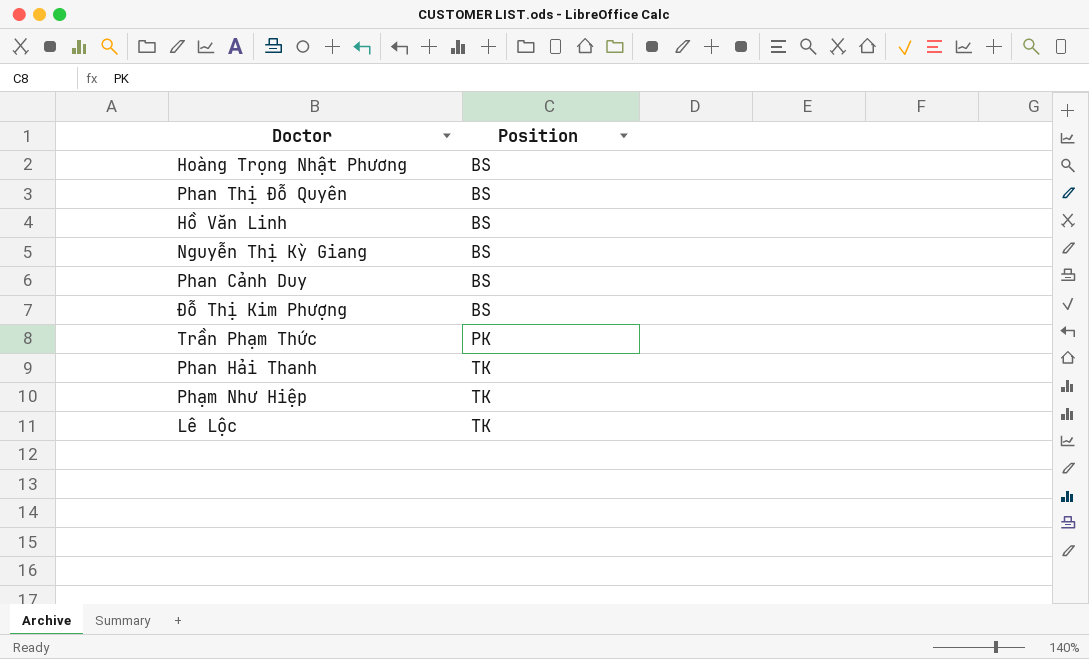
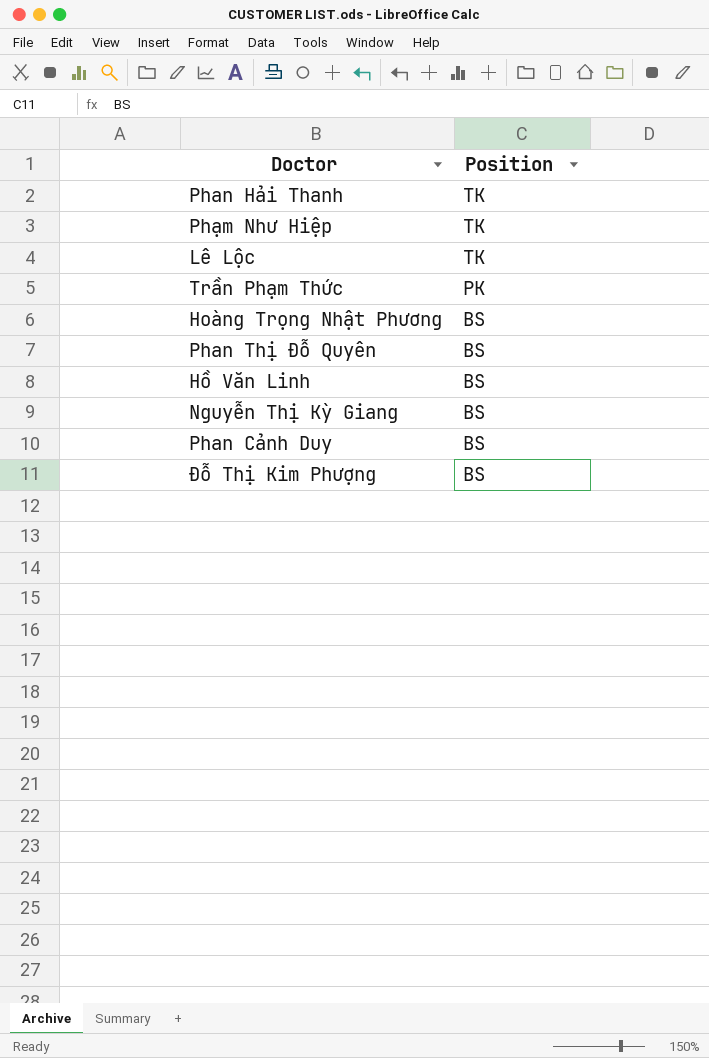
row order: Position ascending -> Position descending

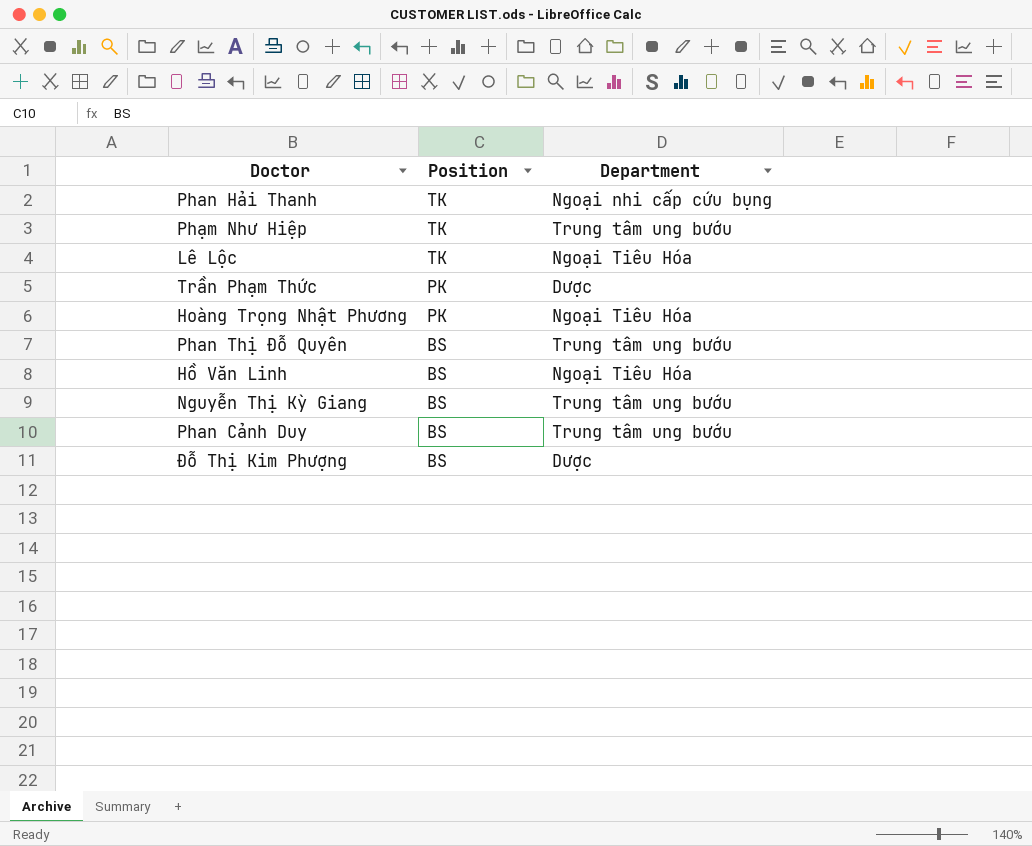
column Department | position: none -> 3
Hoàng Trọng Nhật Phương | Position: BS -> PK

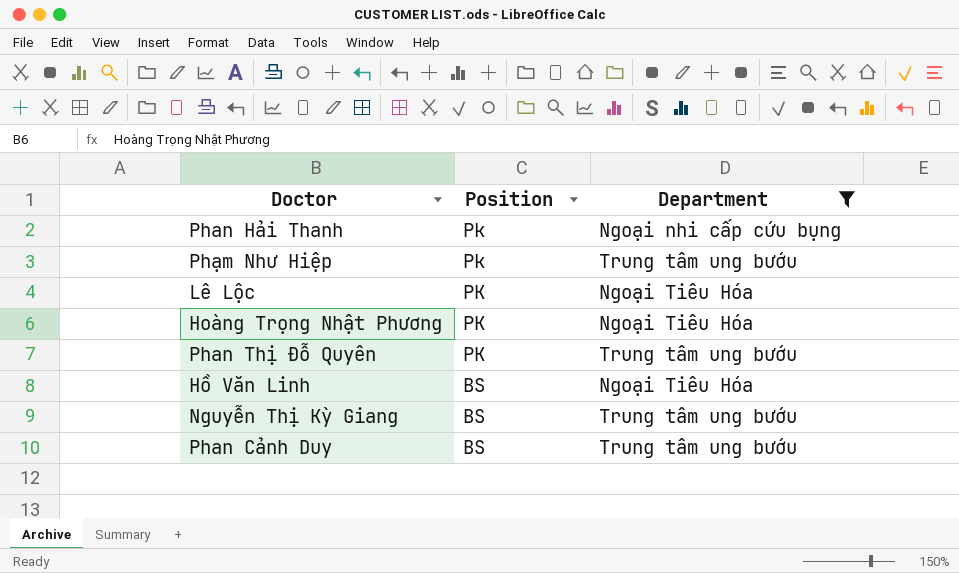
filter: none -> Department != Dược
Phan Hải Thanh | Position: TK -> Pk
Phạm Như Hiệp | Position: TK -> Pk
Lê Lộc | Position: TK -> PK
Phan Thị Đỗ Quyên | Position: BS -> PK

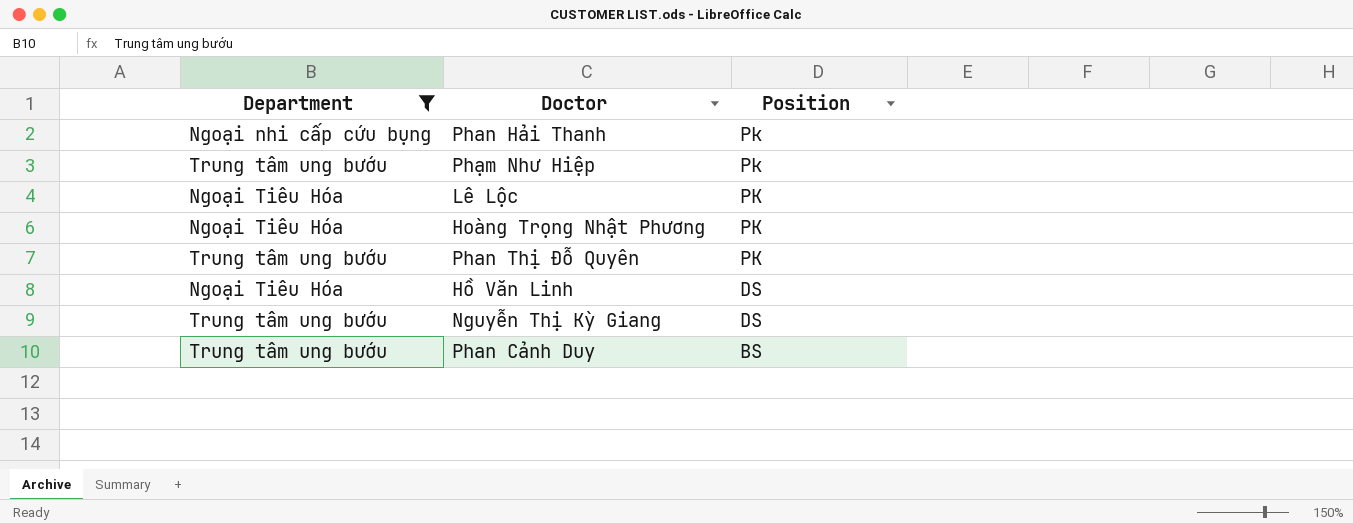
column Department | position: 3 -> 1
Hồ Văn Linh | Position: BS -> DS
Nguyễn Thị Kỳ Giang | Position: BS -> DS

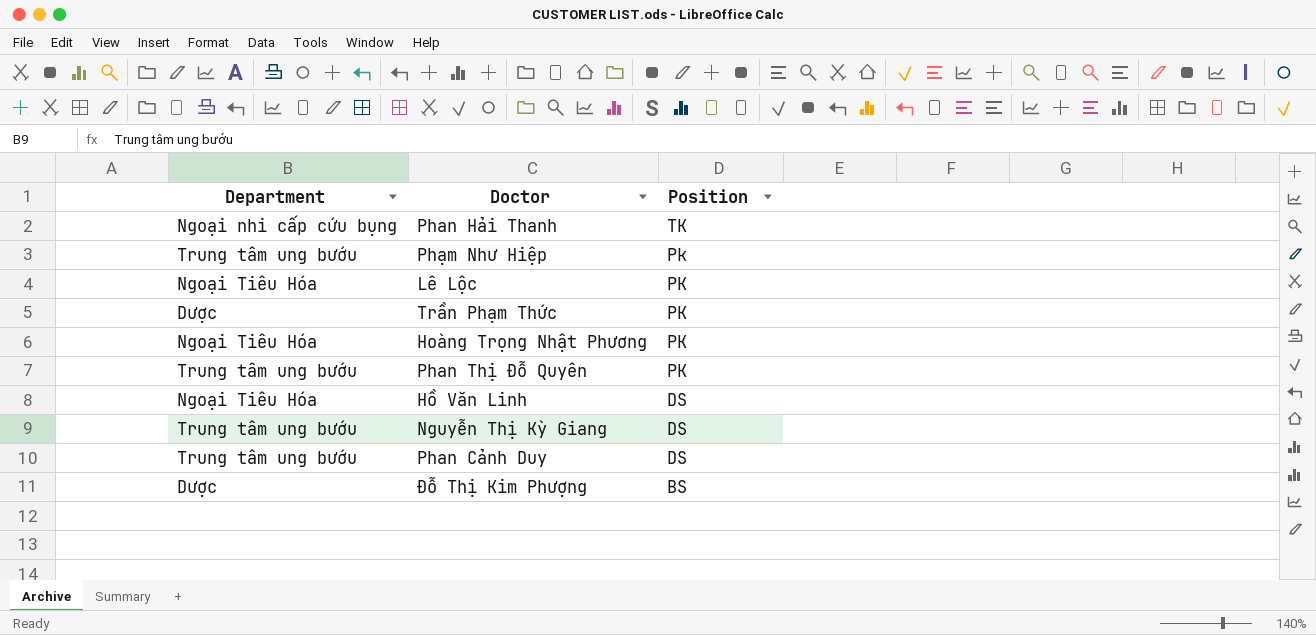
filter: Department != Dược -> none
Phan Hải Thanh | Position: Pk -> TK
Phan Cảnh Duy | Position: BS -> DS

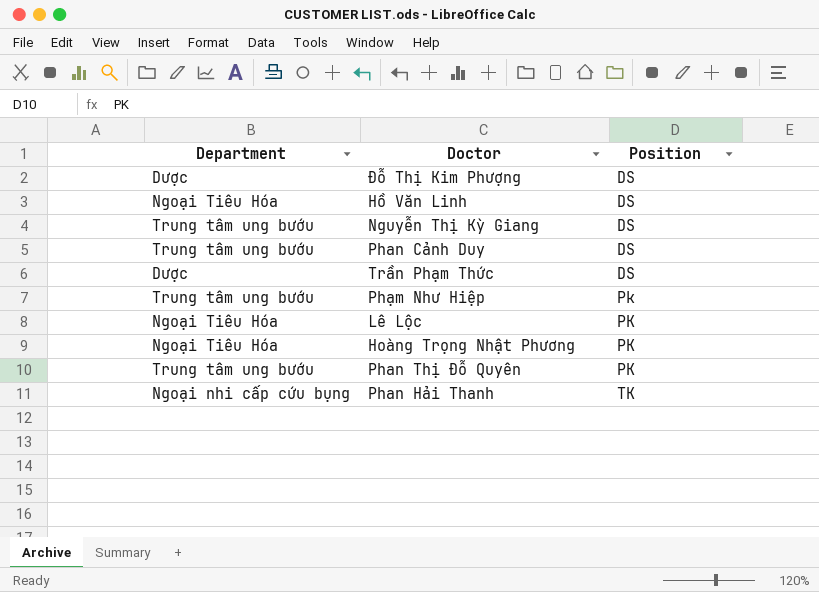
row order: Position descending -> Position ascending
Đỗ Thị Kim Phượng | Position: BS -> DS
Trần Phạm Thức | Position: PK -> DS

